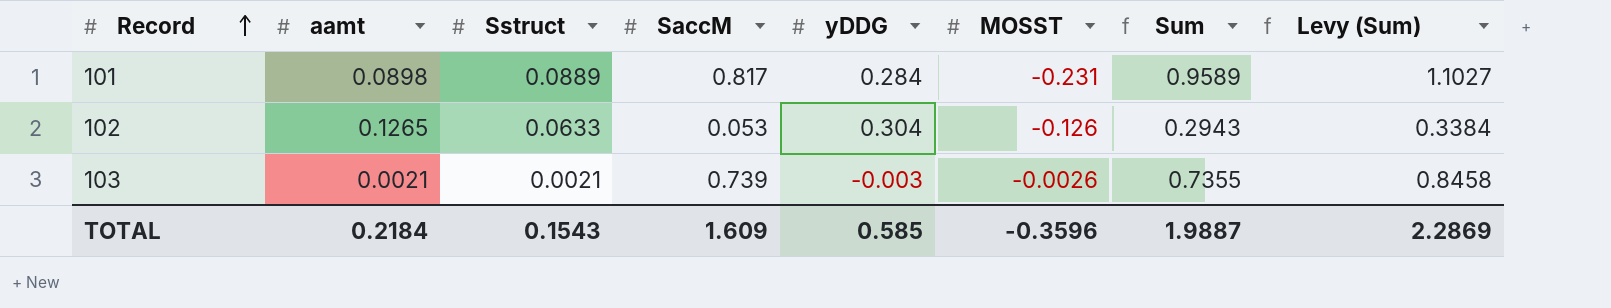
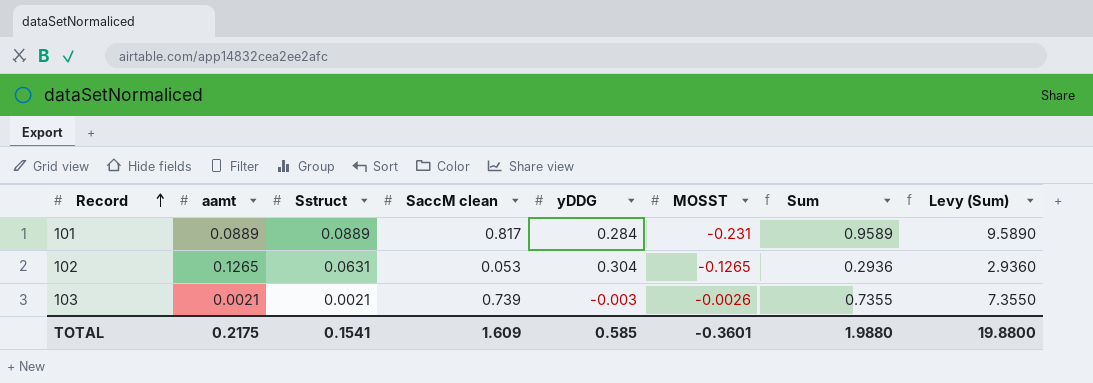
column name: SaccM -> SaccM clean
column Levy (Sum) | formula: [Sum] * 1.15 -> [Sum] * 10
101 | aamt: 0.0898 -> 0.0889
102 | Sstruct: 0.0633 -> 0.0631
102 | MOSST: -0.126 -> -0.1265
102 | Sum: 0.2943 -> 0.2936
TOTAL | aamt: 0.2184 -> 0.2175
TOTAL | Sstruct: 0.1543 -> 0.1541
TOTAL | MOSST: -0.3596 -> -0.3601
TOTAL | Sum: 1.9887 -> 1.9880
TOTAL | Levy (Sum): 2.2869 -> 19.8800

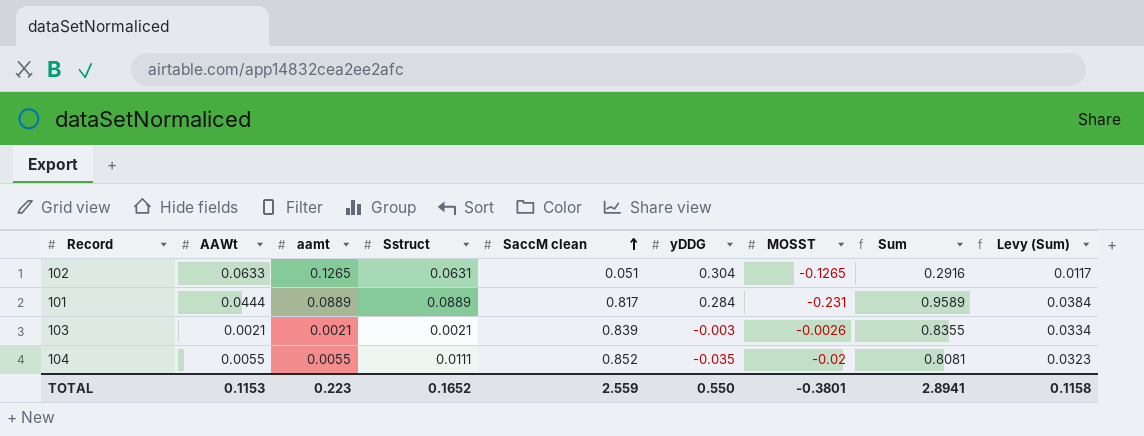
row order: Record ascending -> SaccM clean ascending
column AAWt | position: none -> 2
column Levy (Sum) | formula: [Sum] * 10 -> [Sum] * 0.04
102 | SaccM clean: 0.053 -> 0.051
102 | Sum: 0.2936 -> 0.2916
103 | SaccM clean: 0.739 -> 0.839
103 | Sum: 0.7355 -> 0.8355
row 104: none -> 0.0055 | 0.0055 | 0.0111 | 0.852 | -0.035 | -0.02 | 0.8081 | 0.0323
TOTAL | aamt: 0.2175 -> 0.223
TOTAL | Sstruct: 0.1541 -> 0.1652
TOTAL | SaccM clean: 1.609 -> 2.559
TOTAL | yDDG: 0.585 -> 0.550
TOTAL | MOSST: -0.3601 -> -0.3801
TOTAL | Sum: 1.9880 -> 2.8941
TOTAL | Levy (Sum): 19.8800 -> 0.1158

